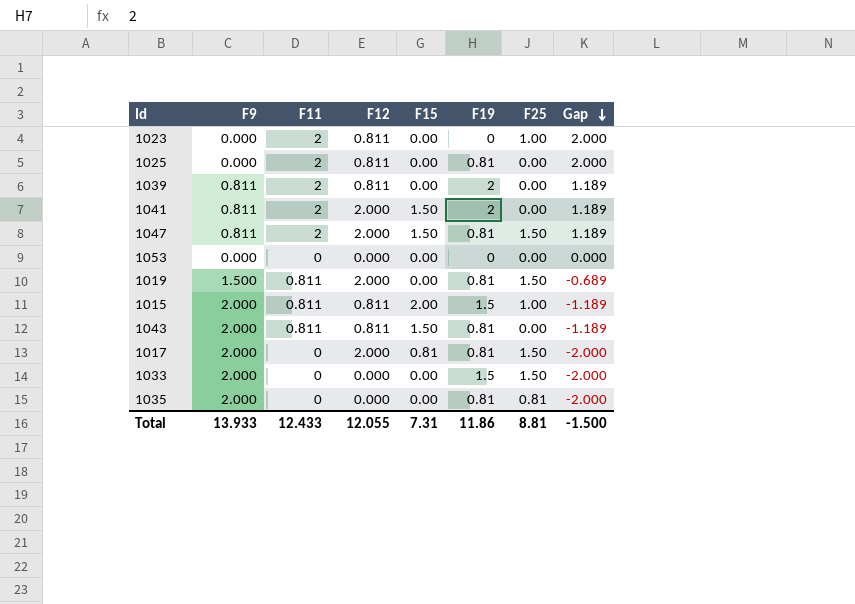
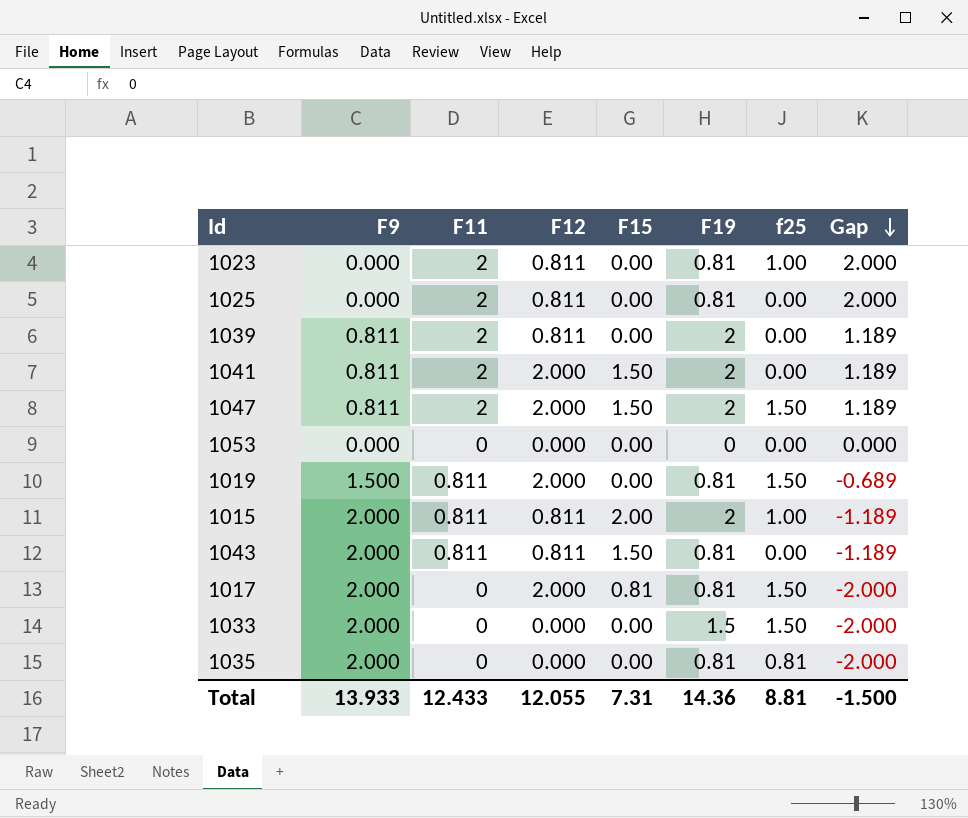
column name: F25 -> f25
1023 | F19: 0 -> 0.81
1047 | F19: 0.81 -> 2
1015 | F19: 1.5 -> 2
Total | F19: 11.86 -> 14.36

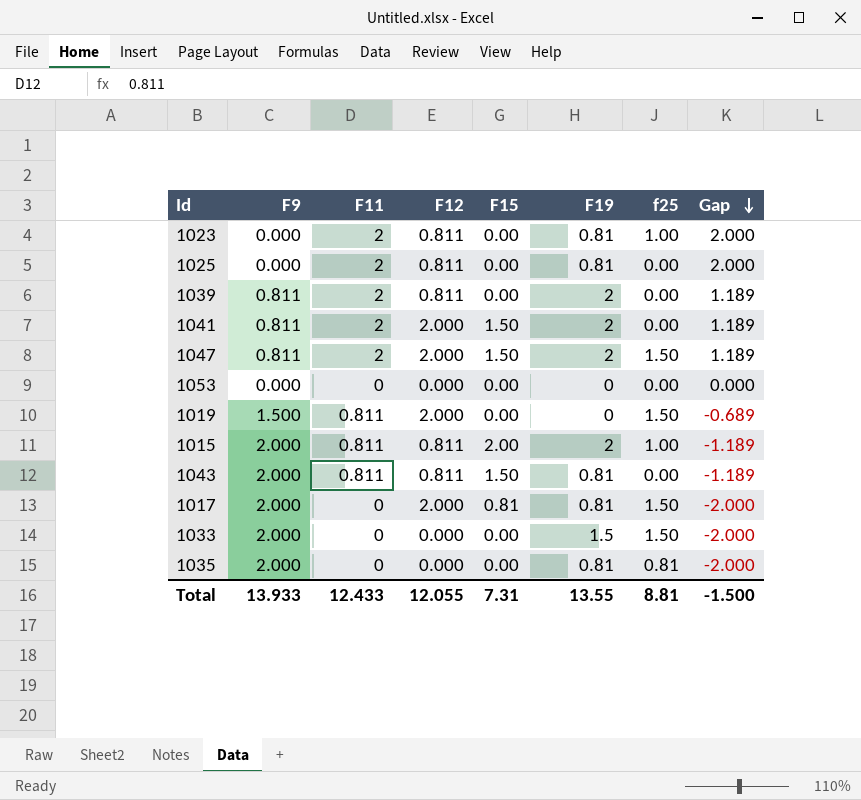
1019 | F19: 0.81 -> 0
Total | F19: 14.36 -> 13.55

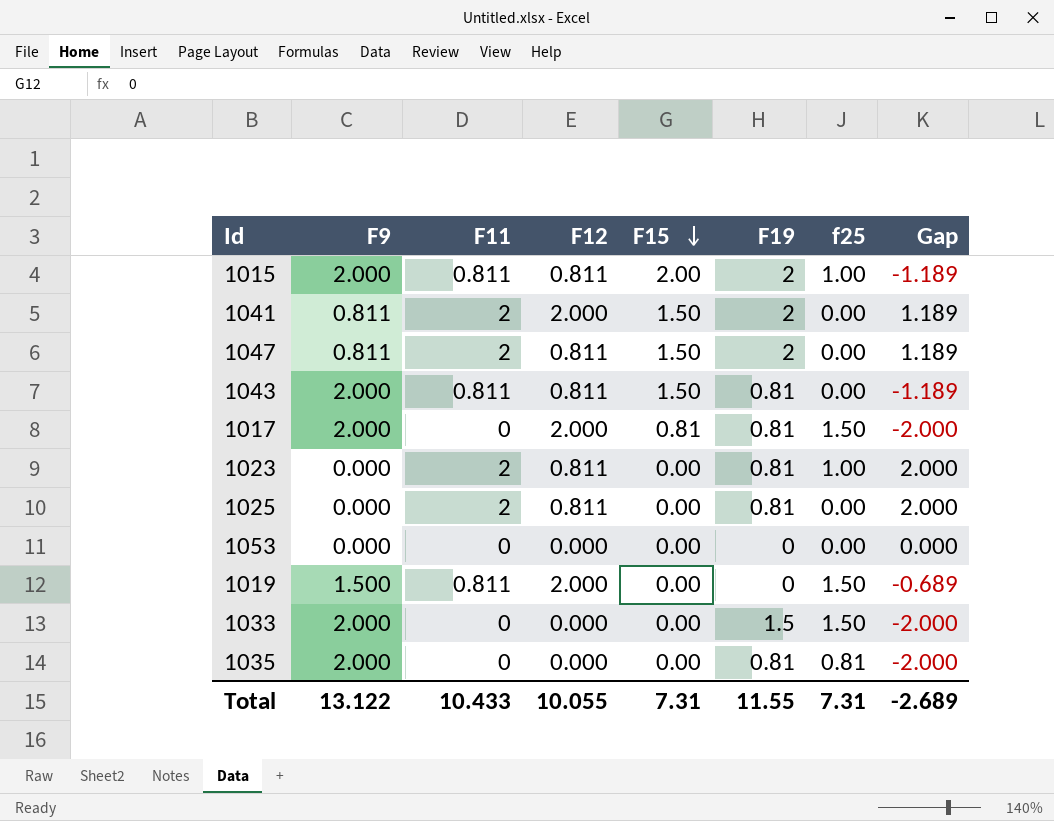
row order: Gap descending -> F15 descending
row 1039: 0.811 | 2 | 0.811 | 0.00 | 2 | 0.00 | 1.189 -> none
1047 | F12: 2.000 -> 0.811
1047 | f25: 1.50 -> 0.00
Total | F9: 13.933 -> 13.122
Total | F11: 12.433 -> 10.433
Total | F12: 12.055 -> 10.055
Total | F19: 13.55 -> 11.55
Total | f25: 8.81 -> 7.31
Total | Gap: -1.500 -> -2.689

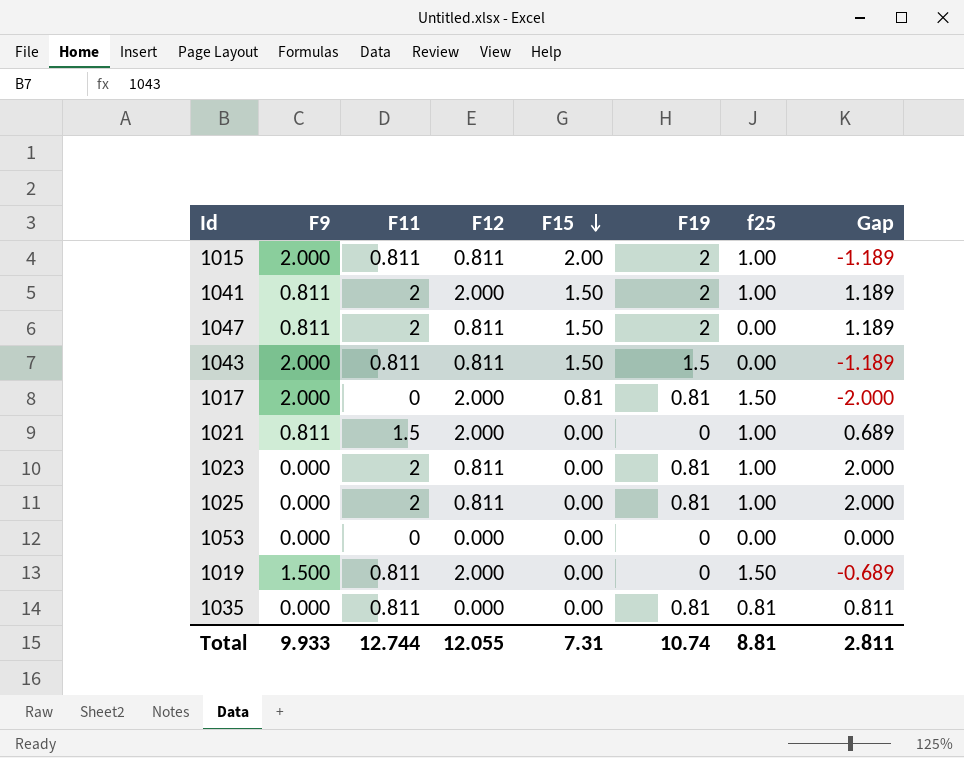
row 1033: 2.000 | 0 | 0.000 | 0.00 | 1.5 | 1.50 | -2.000 -> none
1041 | f25: 0.00 -> 1.00
1043 | F19: 0.81 -> 1.5
row 1021: none -> 0.811 | 1.5 | 2.000 | 0.00 | 0 | 1.00 | 0.689
1025 | f25: 0.00 -> 1.00
1035 | F9: 2.000 -> 0.000
1035 | F11: 0 -> 0.811
1035 | Gap: -2.000 -> 0.811
Total | F9: 13.122 -> 9.933
Total | F11: 10.433 -> 12.744
Total | F12: 10.055 -> 12.055
Total | F19: 11.55 -> 10.74
Total | f25: 7.31 -> 8.81
Total | Gap: -2.689 -> 2.811

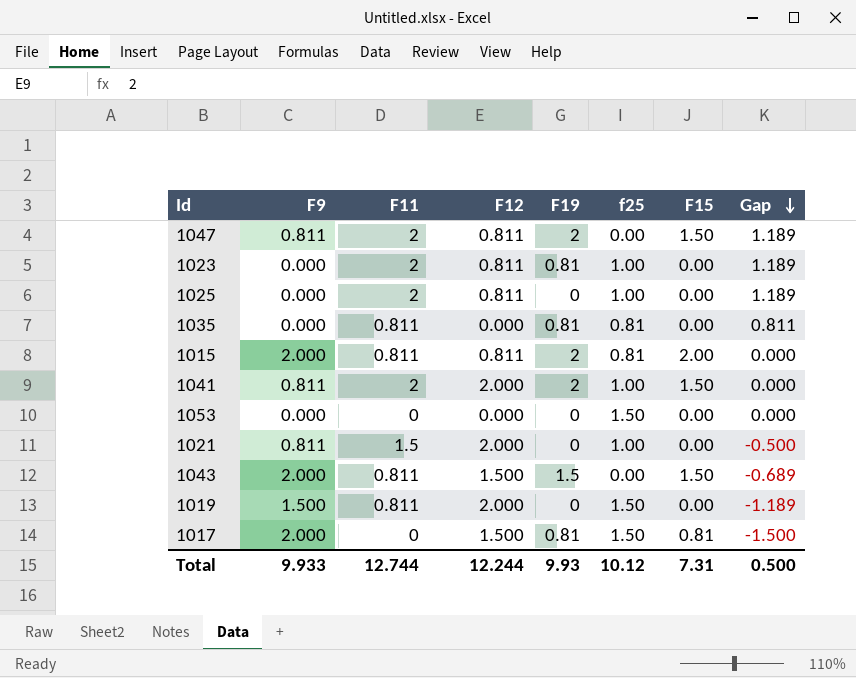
row order: F15 descending -> Gap descending
column F15 | position: 5 -> 7
column Gap | formula: [F11] - [F9] -> [F11] - [F12]
1025 | F19: 0.81 -> 0
1015 | f25: 1.00 -> 0.81
1053 | f25: 0.00 -> 1.50
1043 | F12: 0.811 -> 1.500
1017 | F12: 2.000 -> 1.500
Total | F12: 12.055 -> 12.244
Total | F19: 10.74 -> 9.93
Total | f25: 8.81 -> 10.12
Total | Gap: 2.811 -> 0.500

